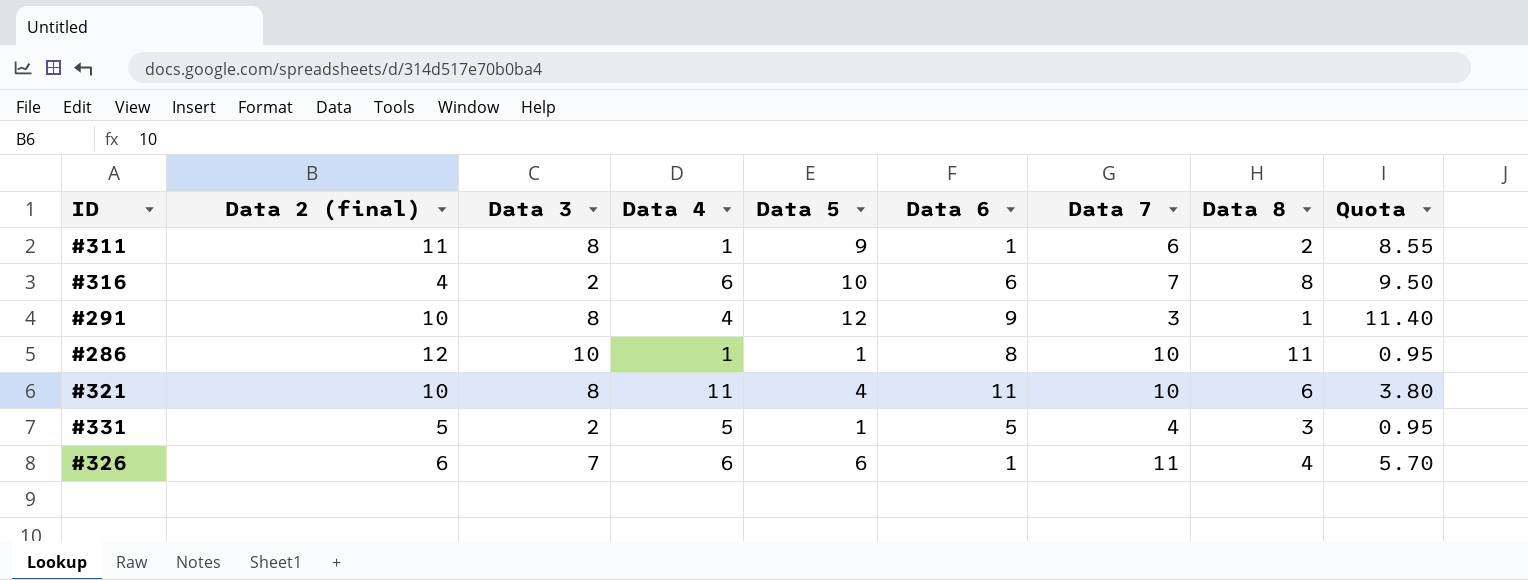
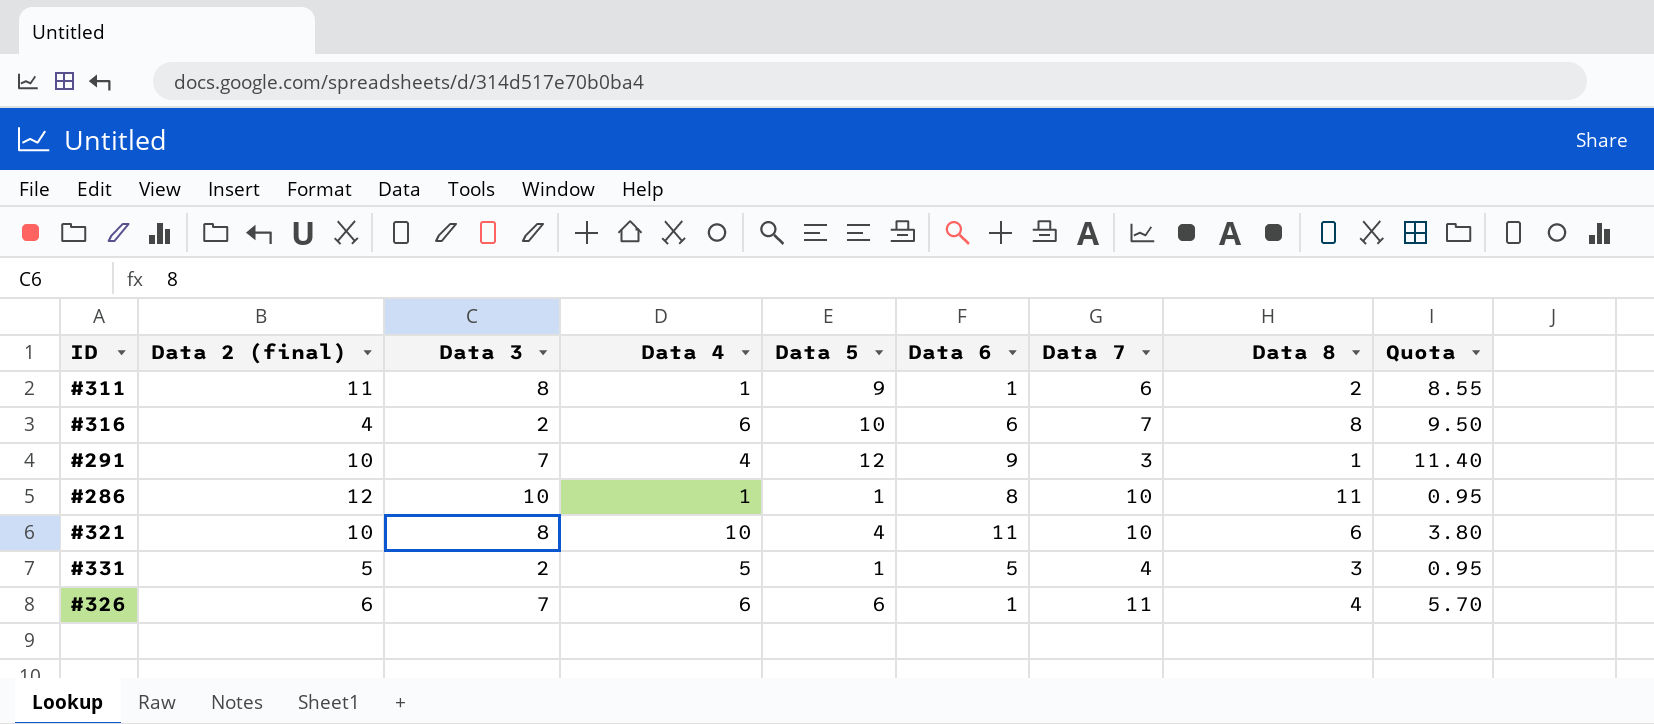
#291 | Data 3: 8 -> 7
#321 | Data 4: 11 -> 10

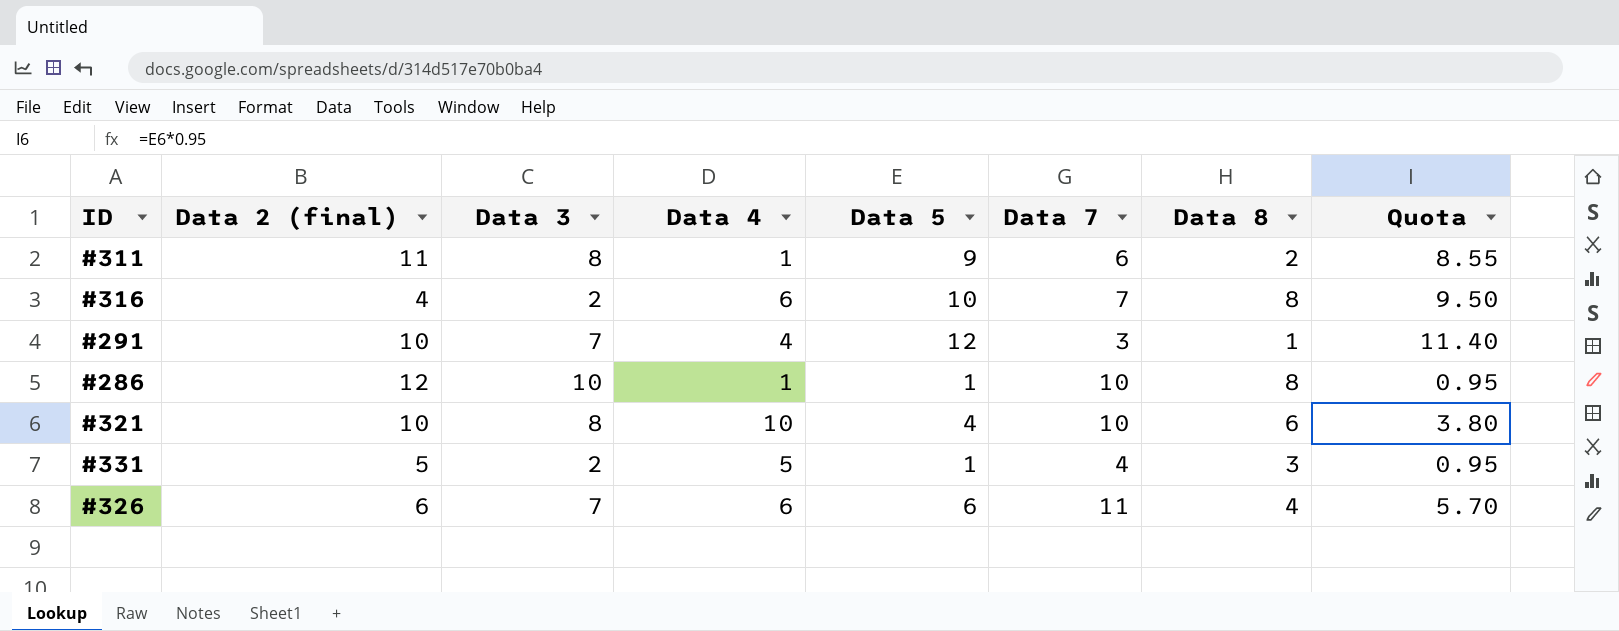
column Data 6 | position: 6 -> none
#286 | Data 8: 11 -> 8

